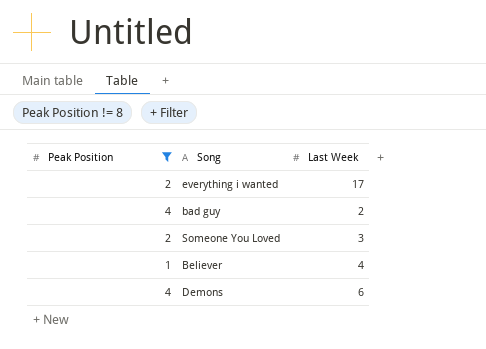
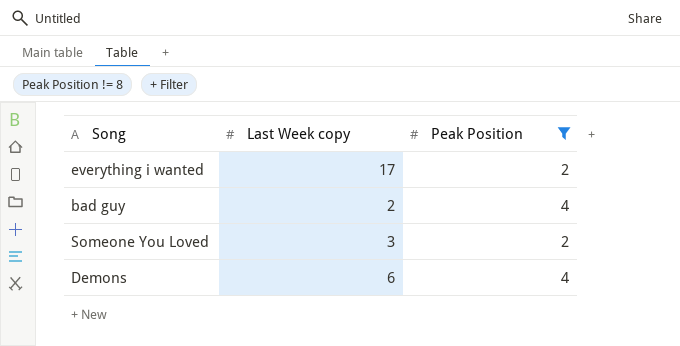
column name: Last Week -> Last Week copy
column Peak Position | position: 1 -> 3
row Believer: 1 | 4 -> none

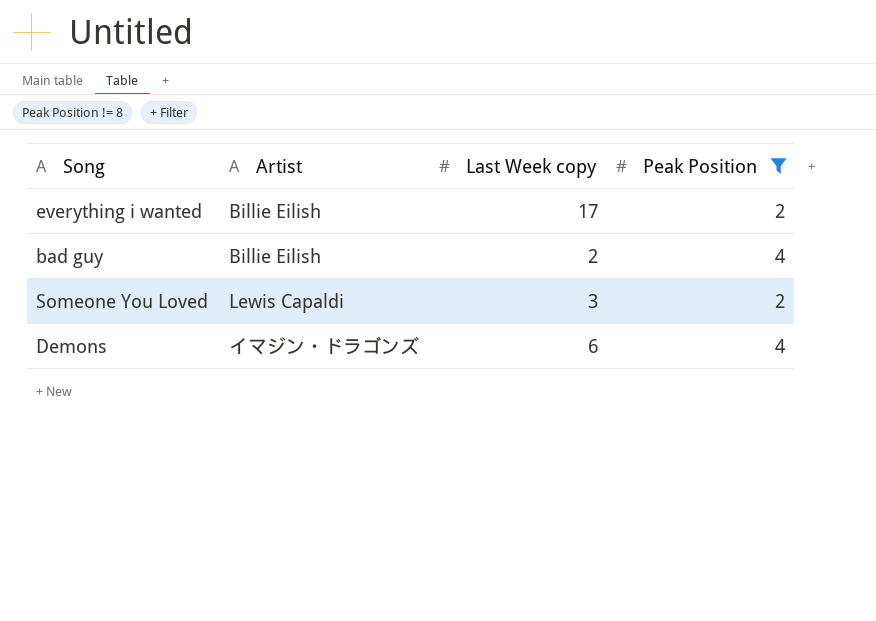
column Artist | position: none -> 2

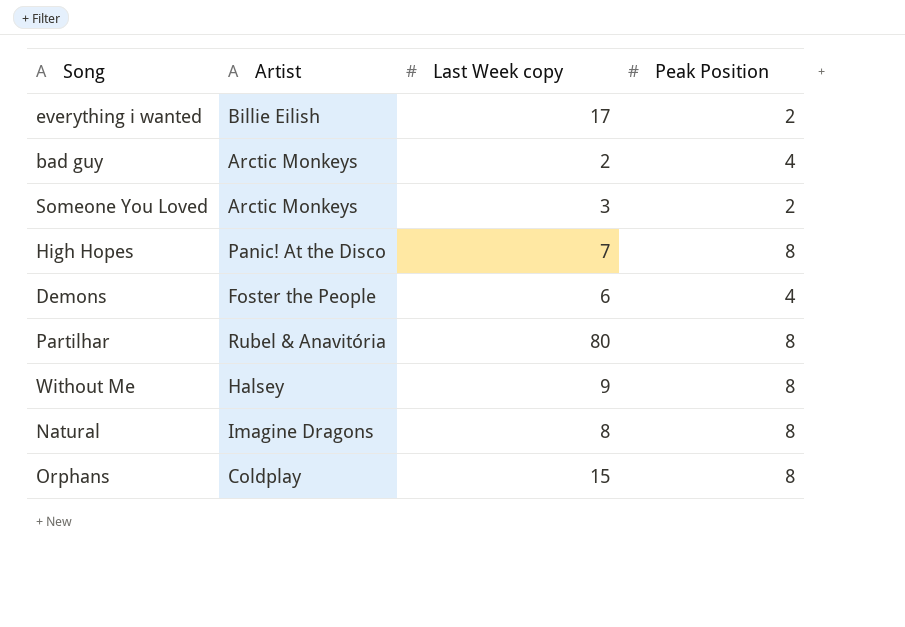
filter: Peak Position != 8 -> none
bad guy | Artist: Billie Eilish -> Arctic Monkeys
Someone You Loved | Artist: Lewis Capaldi -> Arctic Monkeys
Demons | Artist: イマジン・ドラゴンズ -> Foster the People

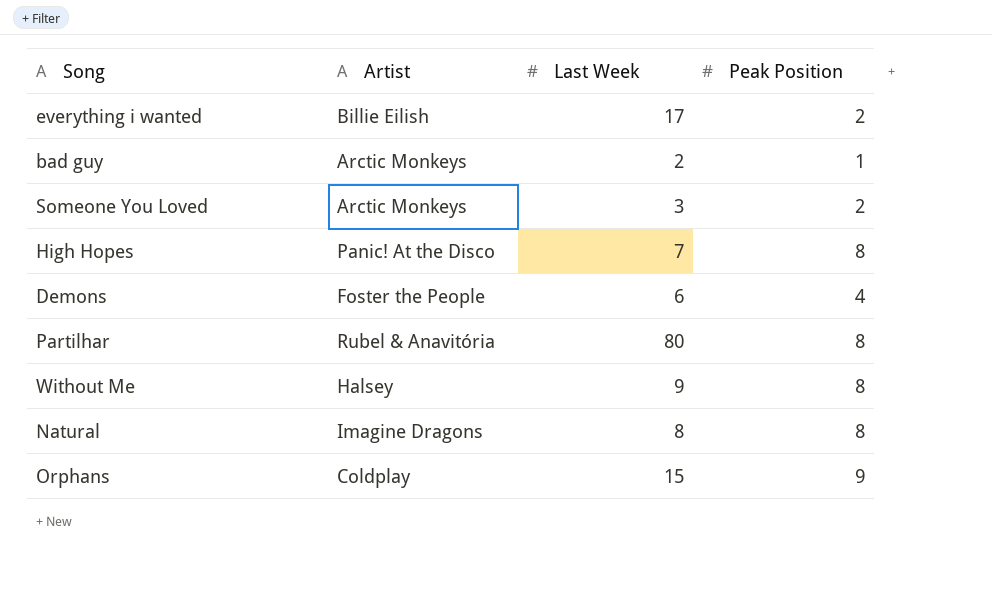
column name: Last Week copy -> Last Week
bad guy | Peak Position: 4 -> 1
Orphans | Peak Position: 8 -> 9

